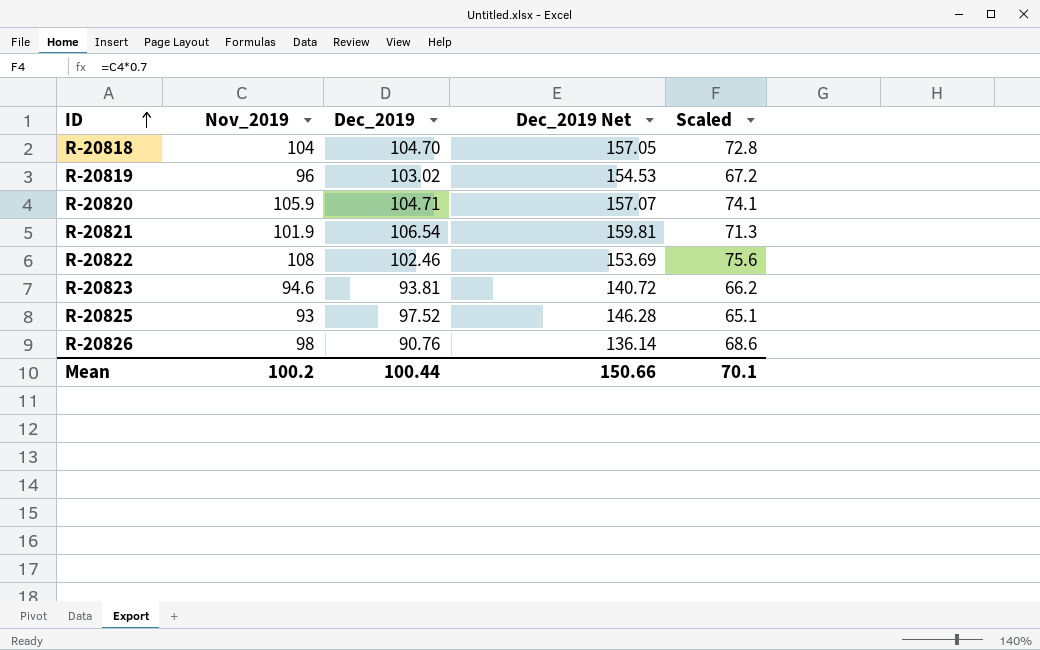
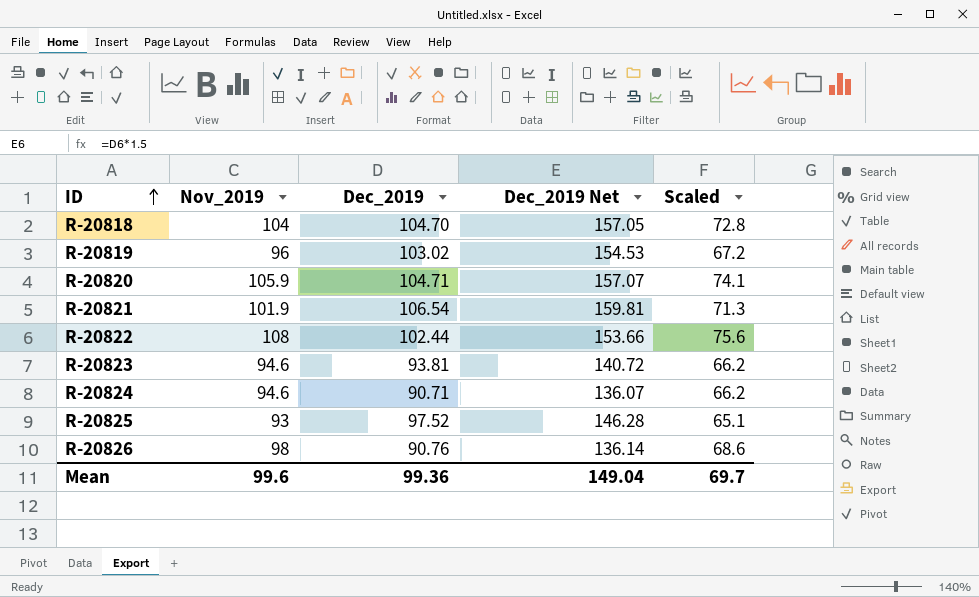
R-20822 | Dec_2019: 102.46 -> 102.44
R-20822 | Dec_2019 Net: 153.69 -> 153.66
row R-20824: none -> 94.6 | 90.71 | 136.07 | 66.2
Mean | Nov_2019: 100.2 -> 99.6
Mean | Dec_2019: 100.44 -> 99.36
Mean | Dec_2019 Net: 150.66 -> 149.04
Mean | Scaled: 70.1 -> 69.7

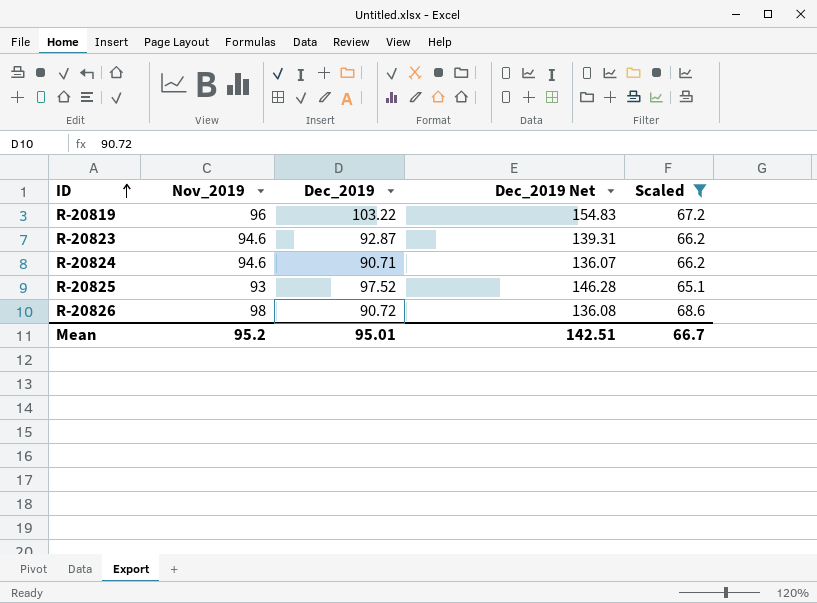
filter: none -> Scaled <= 68.6
R-20819 | Dec_2019: 103.02 -> 103.22
R-20819 | Dec_2019 Net: 154.53 -> 154.83
R-20823 | Dec_2019: 93.81 -> 92.87
R-20823 | Dec_2019 Net: 140.72 -> 139.31
R-20826 | Dec_2019: 90.76 -> 90.72
R-20826 | Dec_2019 Net: 136.14 -> 136.08
Mean | Nov_2019: 99.6 -> 95.2
Mean | Dec_2019: 99.36 -> 95.01
Mean | Dec_2019 Net: 149.04 -> 142.51
Mean | Scaled: 69.7 -> 66.7

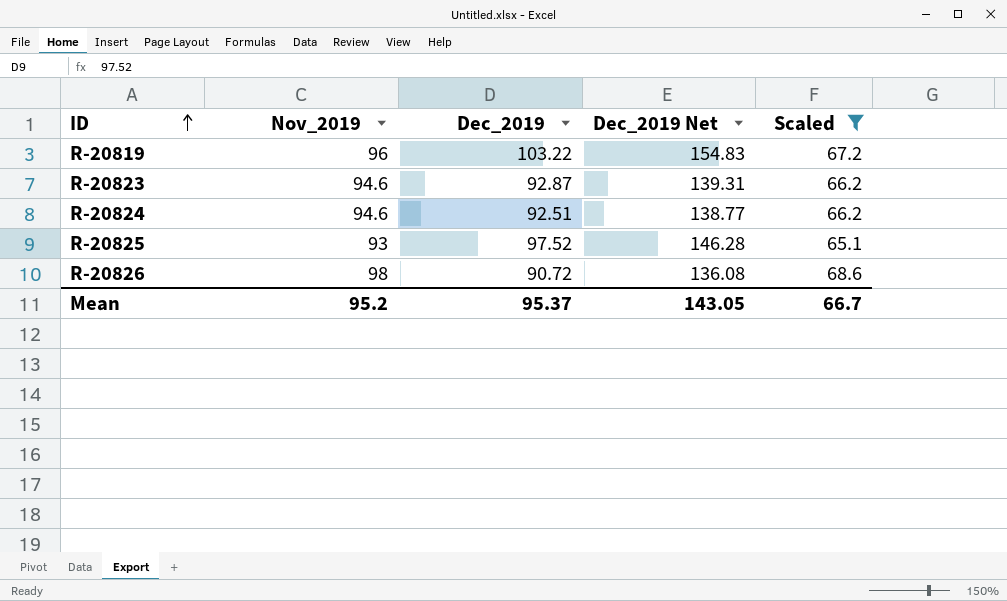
R-20824 | Dec_2019: 90.71 -> 92.51
R-20824 | Dec_2019 Net: 136.07 -> 138.77
Mean | Dec_2019: 95.01 -> 95.37
Mean | Dec_2019 Net: 142.51 -> 143.05

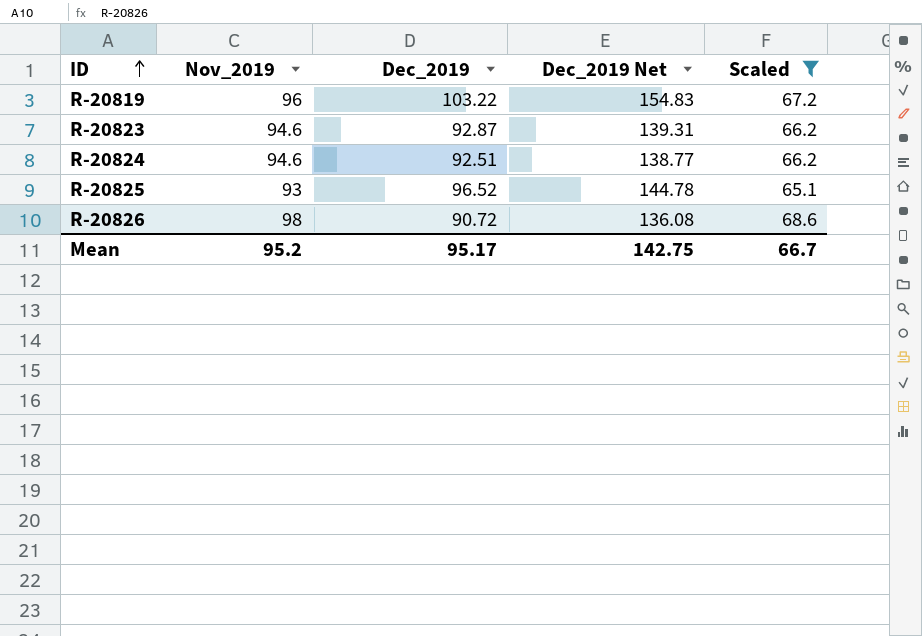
R-20825 | Dec_2019: 97.52 -> 96.52
R-20825 | Dec_2019 Net: 146.28 -> 144.78
Mean | Dec_2019: 95.37 -> 95.17
Mean | Dec_2019 Net: 143.05 -> 142.75

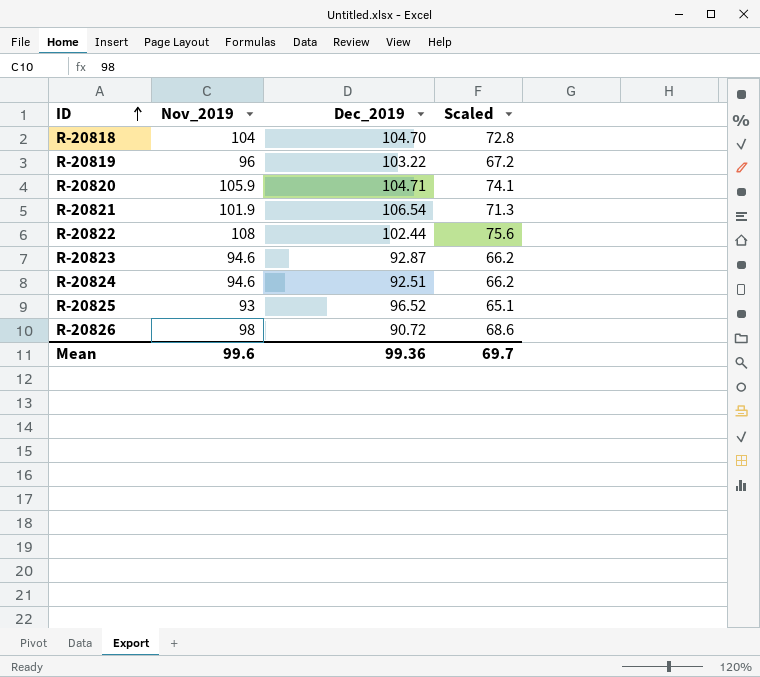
filter: Scaled <= 68.6 -> none
column Dec_2019 Net | formula: [Dec_2019] * 1.5 -> none
Mean | Nov_2019: 95.2 -> 99.6
Mean | Dec_2019: 95.17 -> 99.36
Mean | Scaled: 66.7 -> 69.7

